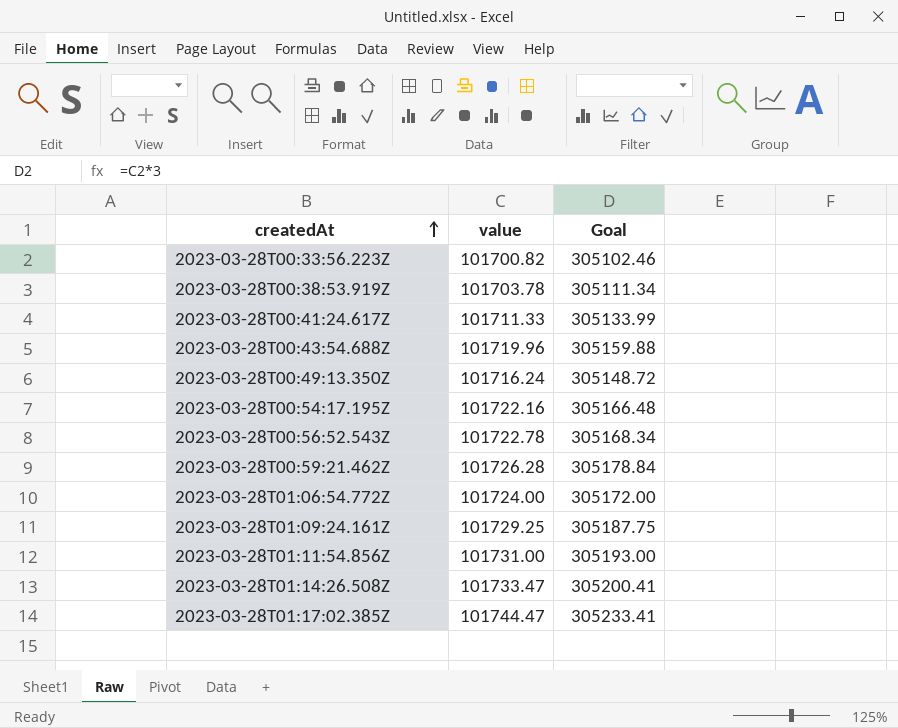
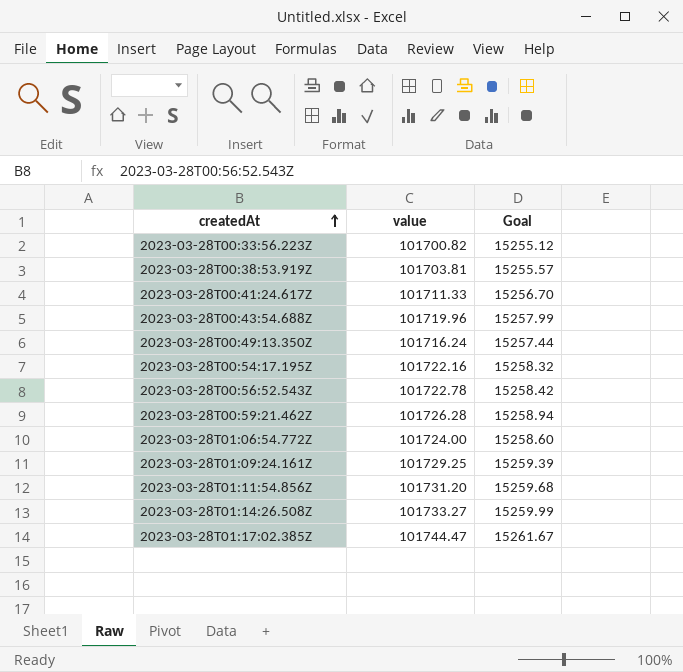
column Goal | formula: [value] * 3 -> [value] * 0.15
2023-03-28T00:38:53.919Z | value: 101703.78 -> 101703.81
2023-03-28T01:11:54.856Z | value: 101731.00 -> 101731.20
2023-03-28T01:14:26.508Z | value: 101733.47 -> 101733.27

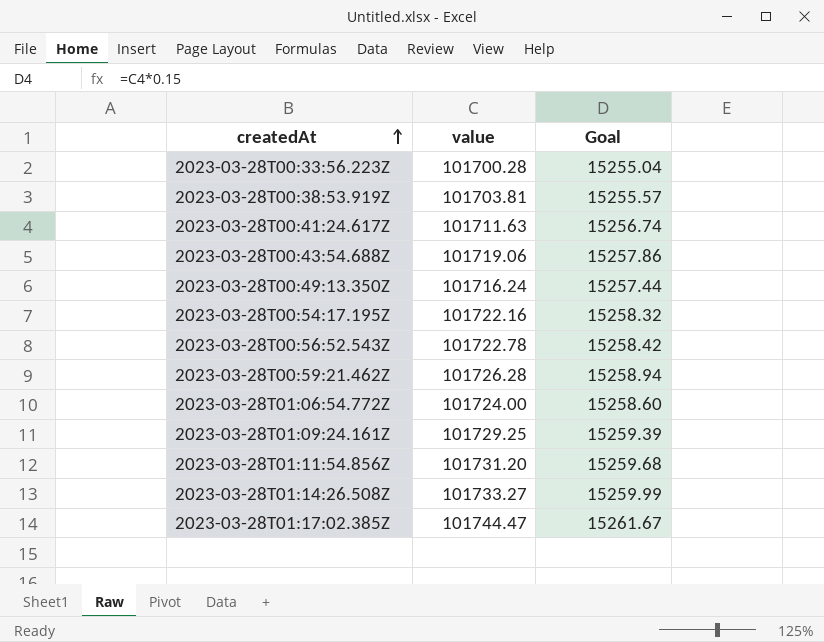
2023-03-28T00:33:56.223Z | value: 101700.82 -> 101700.28
2023-03-28T00:33:56.223Z | Goal: 15255.12 -> 15255.04
2023-03-28T00:41:24.617Z | value: 101711.33 -> 101711.63
2023-03-28T00:41:24.617Z | Goal: 15256.70 -> 15256.74
2023-03-28T00:43:54.688Z | value: 101719.96 -> 101719.06
2023-03-28T00:43:54.688Z | Goal: 15257.99 -> 15257.86

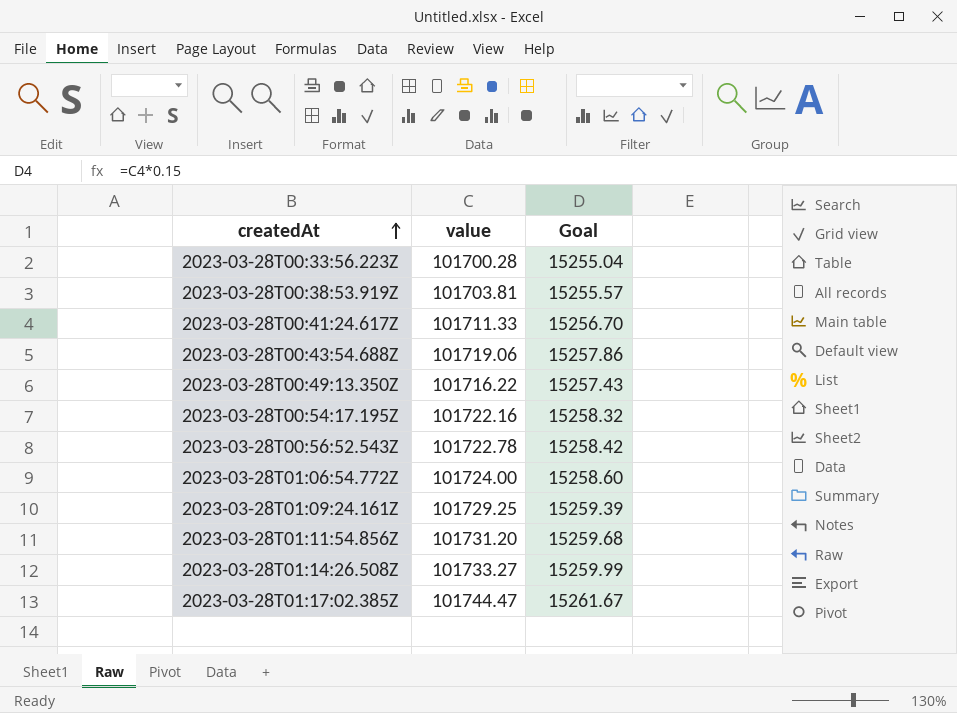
row 2023-03-28T00:59:21.462Z: 101726.28 | 15258.94 -> none
2023-03-28T00:41:24.617Z | value: 101711.63 -> 101711.33
2023-03-28T00:41:24.617Z | Goal: 15256.74 -> 15256.70
2023-03-28T00:49:13.350Z | value: 101716.24 -> 101716.22
2023-03-28T00:49:13.350Z | Goal: 15257.44 -> 15257.43

